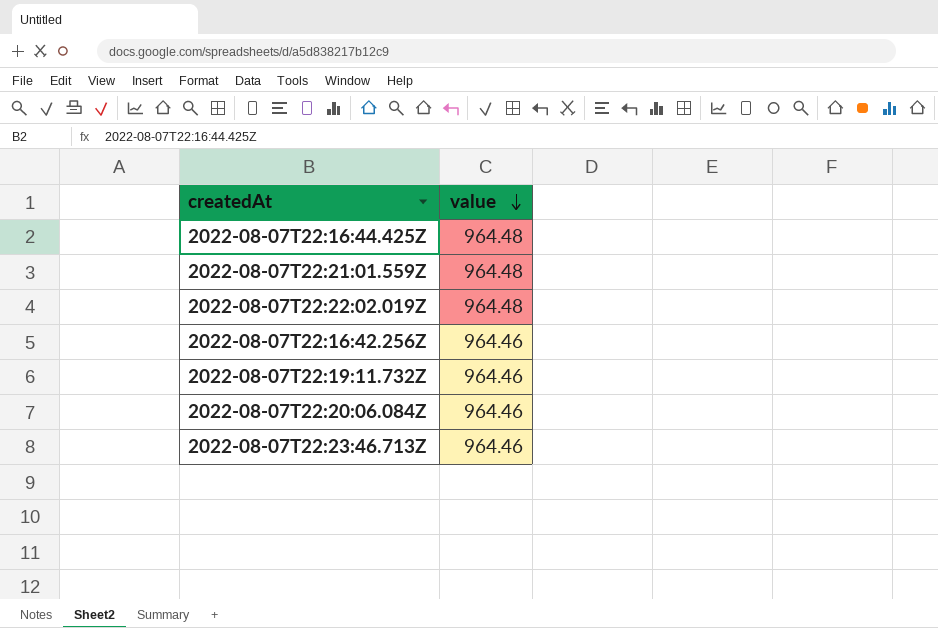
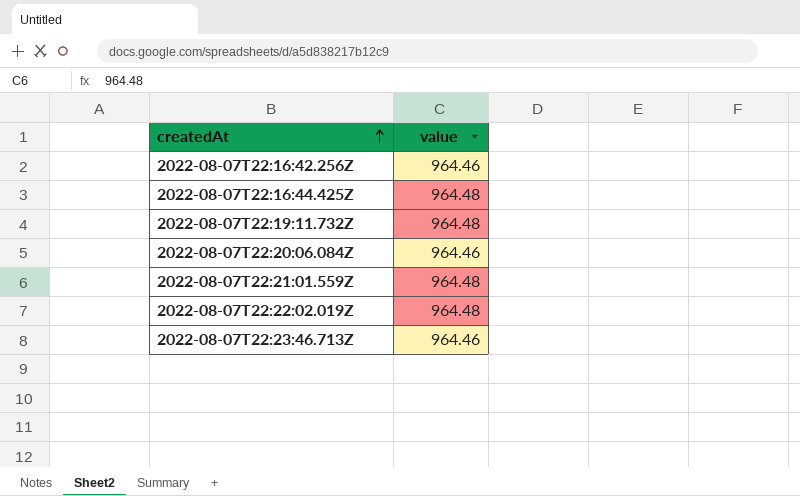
row order: value descending -> createdAt ascending
2022-08-07T22:19:11.732Z | value: 964.46 -> 964.48

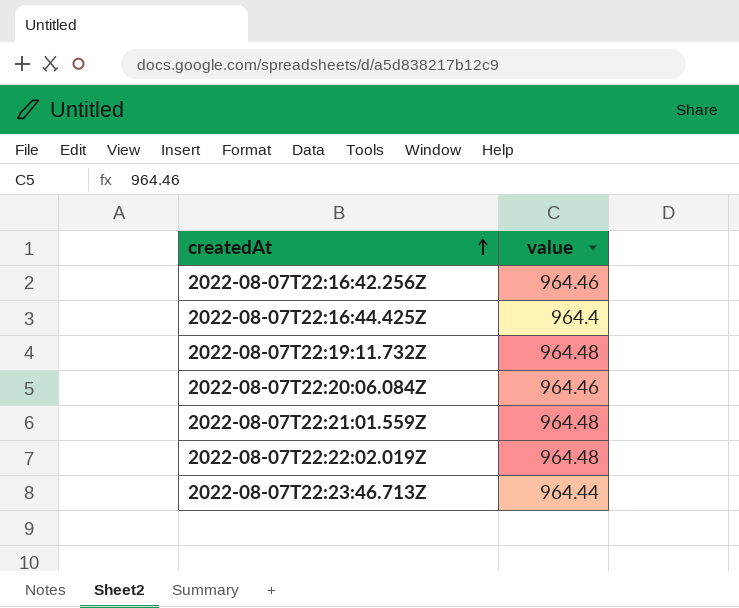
2022-08-07T22:16:44.425Z | value: 964.48 -> 964.4
2022-08-07T22:23:46.713Z | value: 964.46 -> 964.44

